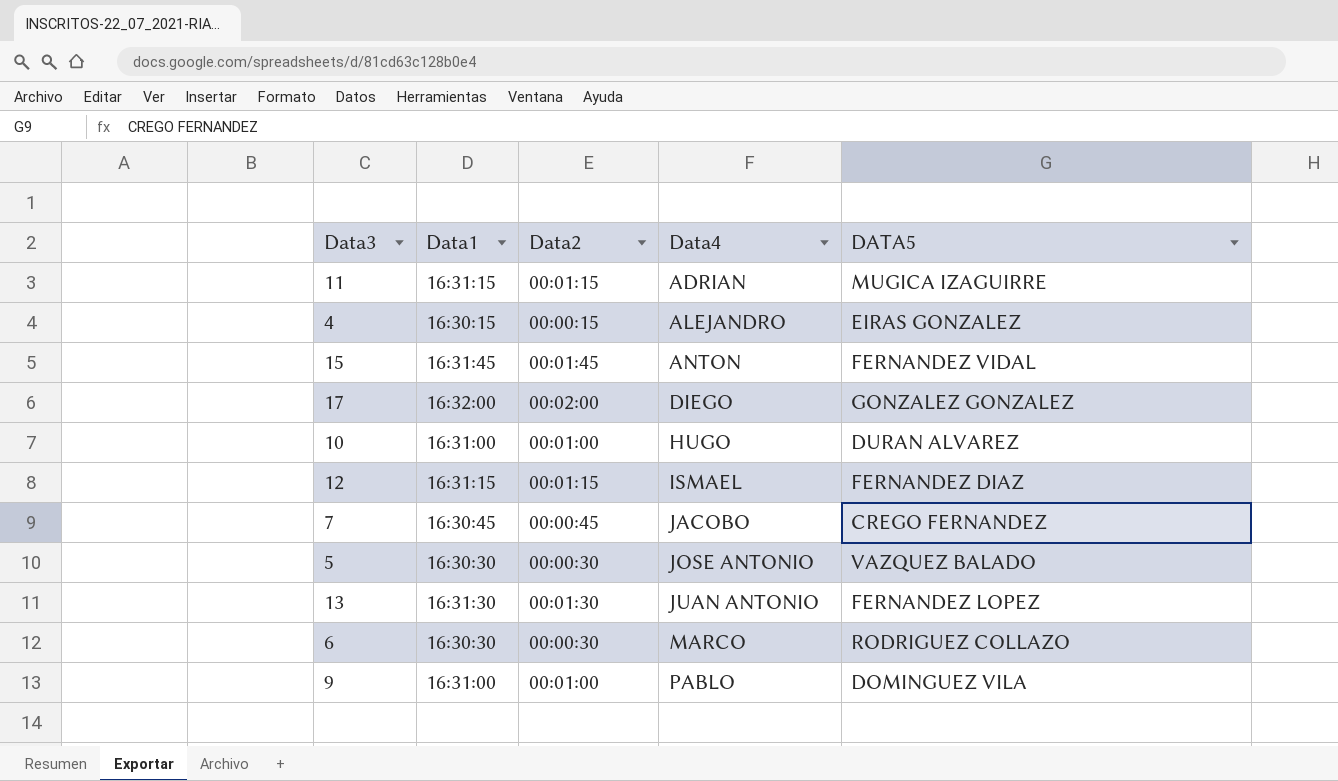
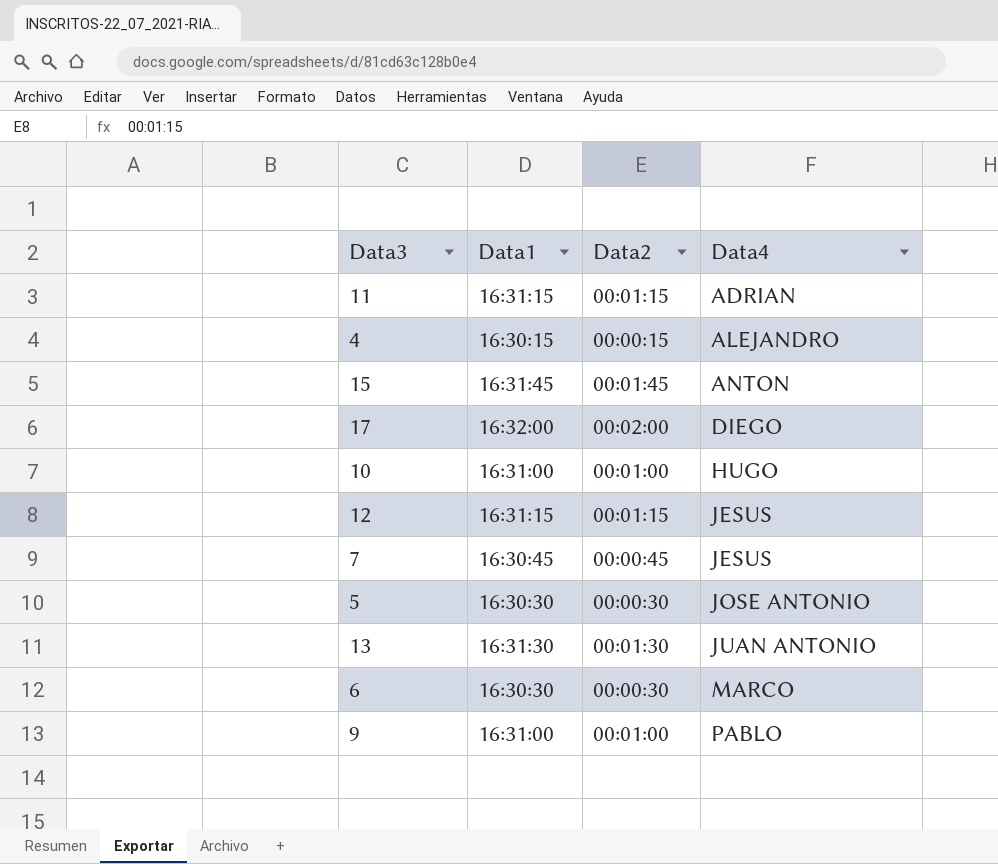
column DATA5 | position: 5 -> none
12 | Data4: ISMAEL -> JESUS
7 | Data4: JACOBO -> JESUS

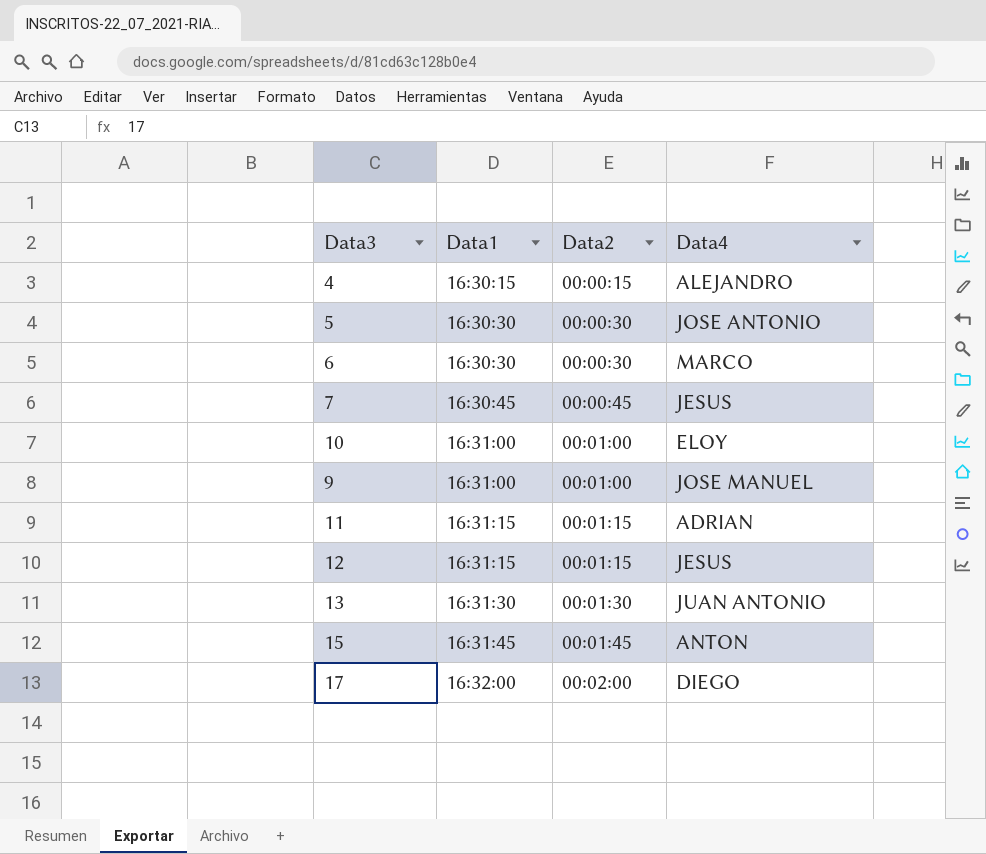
row order: Data4 ascending -> Data1 ascending
10 | Data4: HUGO -> ELOY
9 | Data4: PABLO -> JOSE MANUEL

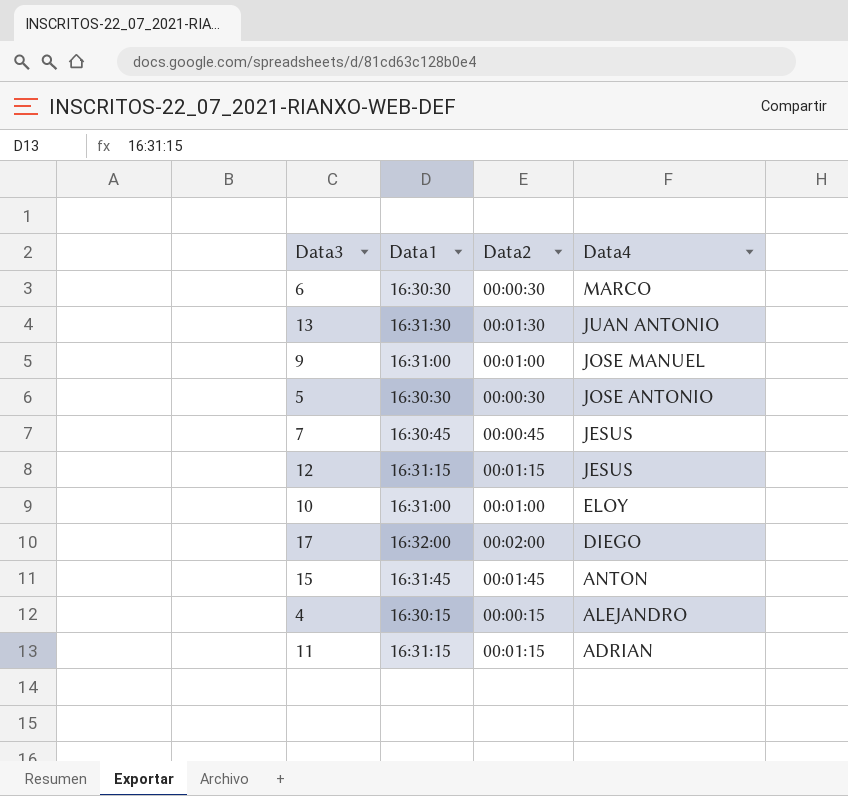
row order: Data1 ascending -> Data4 descending

